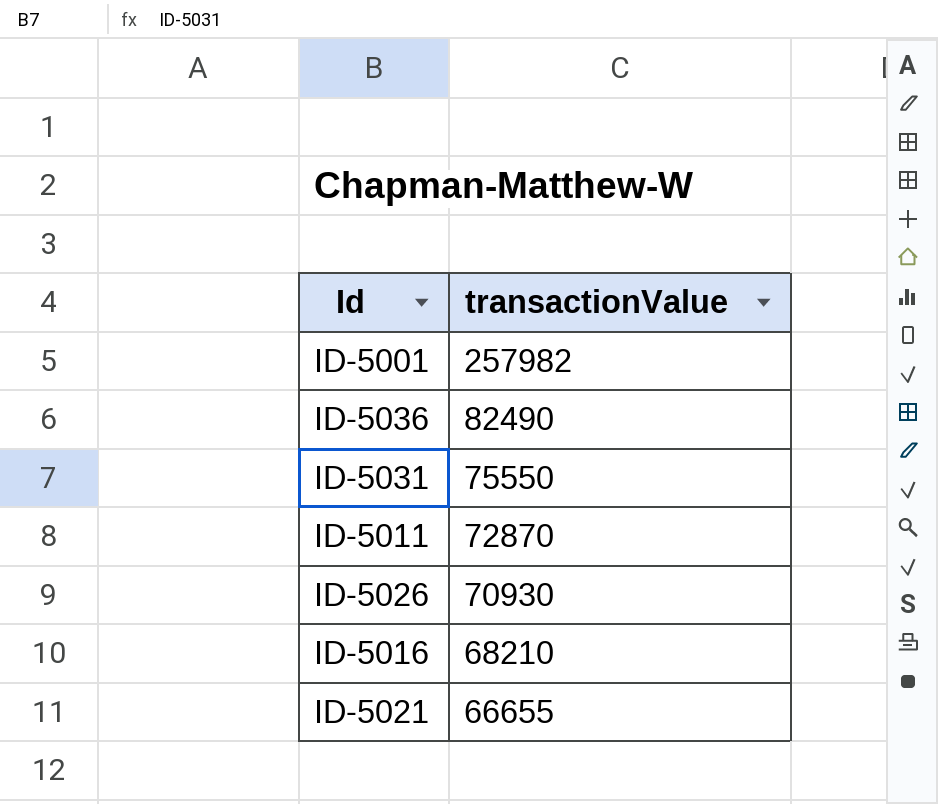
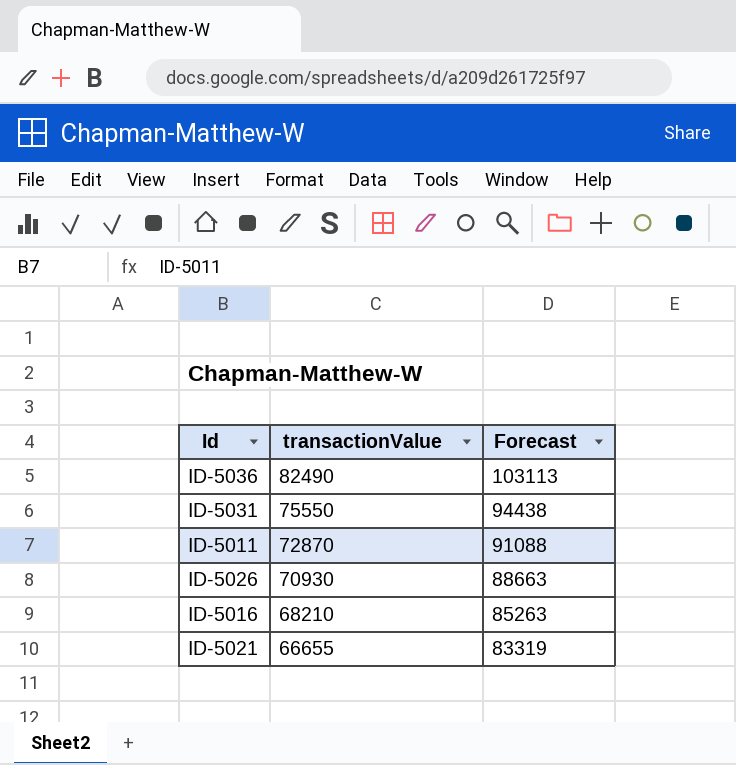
column Forecast | formula: none -> [transactionValue] * 1.25
row ID-5001: 257982 -> none

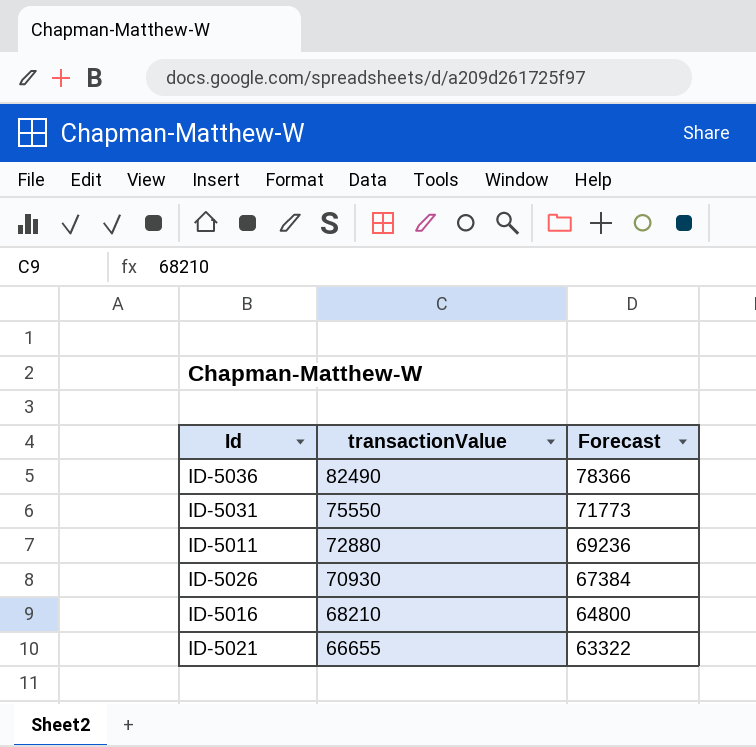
column Forecast | formula: [transactionValue] * 1.25 -> [transactionValue] * 0.95
ID-5011 | transactionValue: 72870 -> 72880

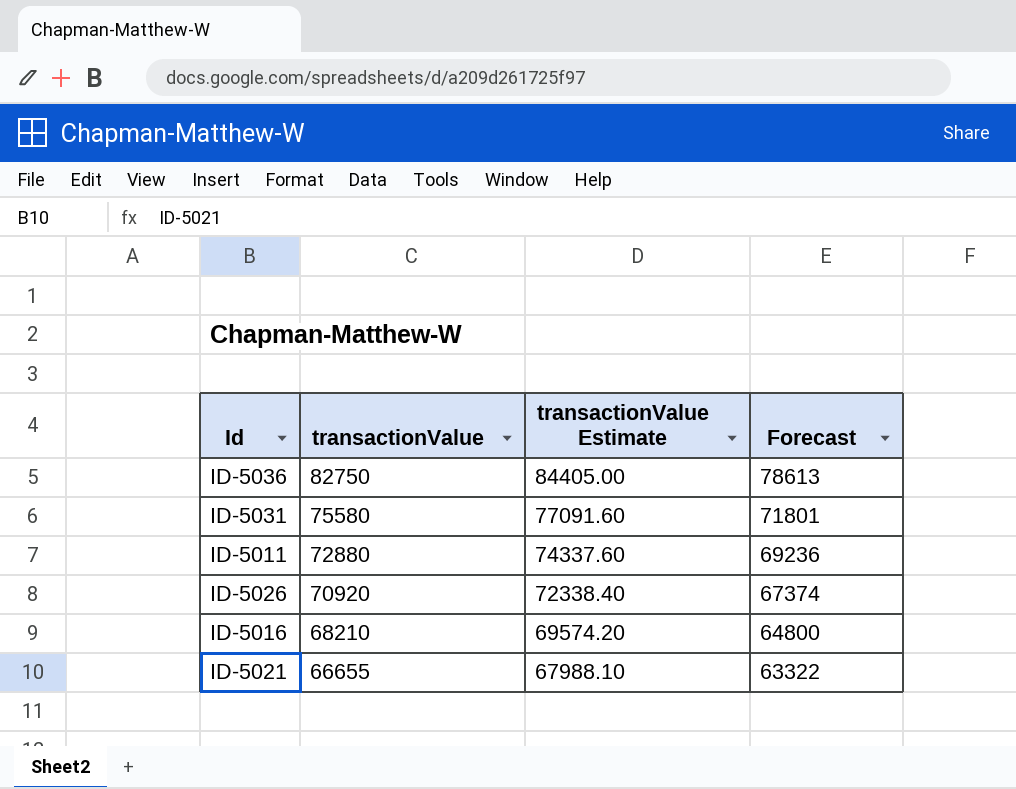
column transactionValue Estimate | formula: none -> [transactionValue] * 1.02
ID-5036 | transactionValue: 82490 -> 82750
ID-5036 | Forecast: 78366 -> 78613
ID-5031 | transactionValue: 75550 -> 75580
ID-5031 | Forecast: 71773 -> 71801
ID-5026 | transactionValue: 70930 -> 70920
ID-5026 | Forecast: 67384 -> 67374

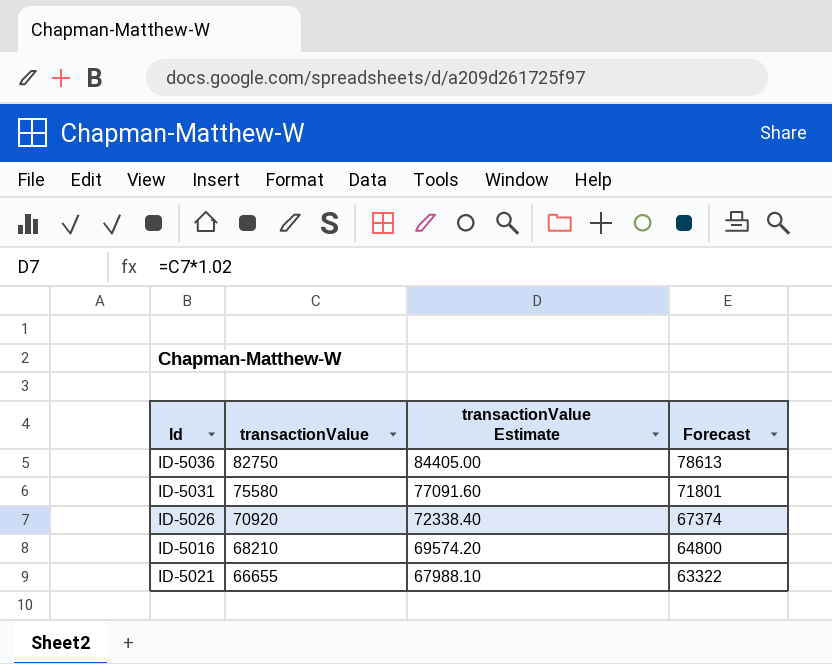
row ID-5011: 72880 | 74337.60 | 69236 -> none

